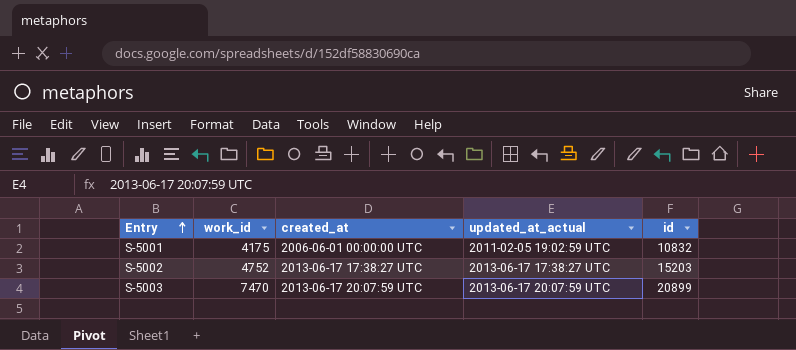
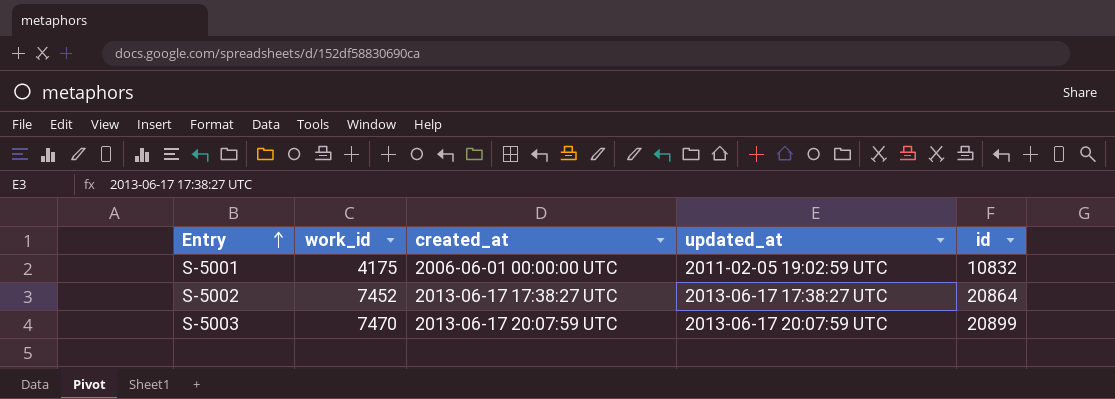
column name: updated_at_actual -> updated_at
S-5002 | work_id: 4752 -> 7452
S-5002 | id: 15203 -> 20864

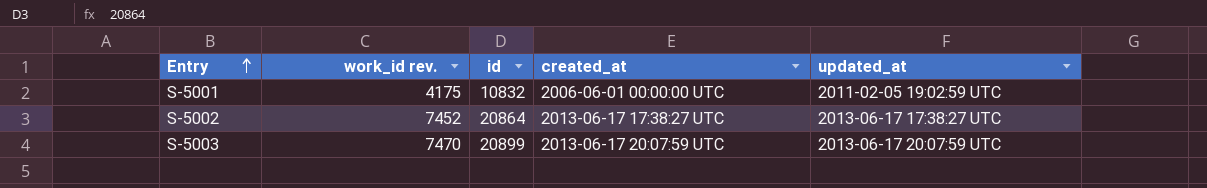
column name: work_id -> work_id rev.
column id | position: 5 -> 3

